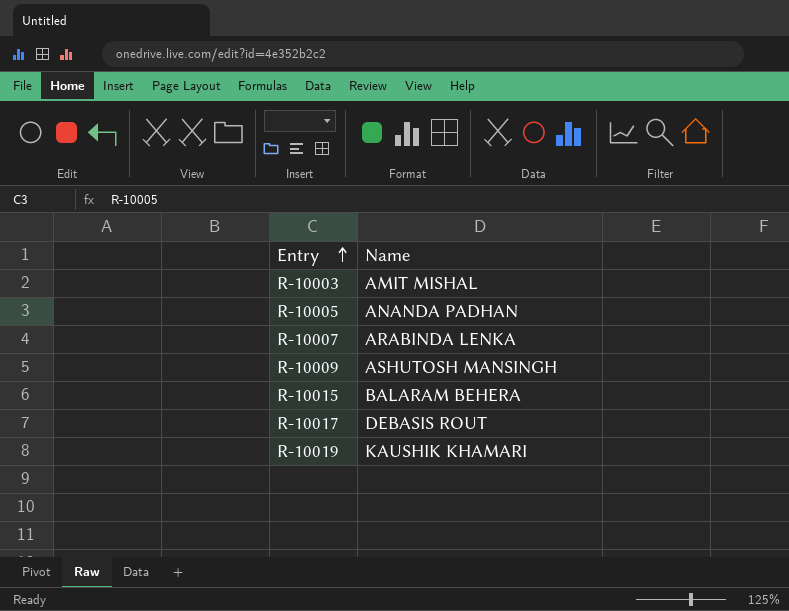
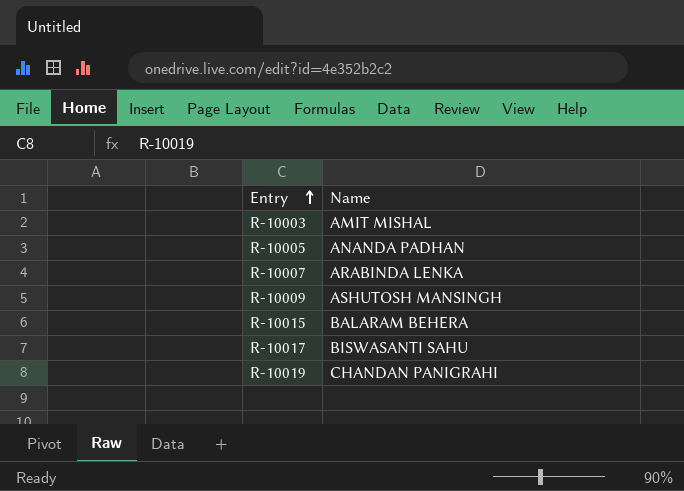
R-10017 | Name: DEBASIS ROUT -> BISWASANTI SAHU
R-10019 | Name: KAUSHIK KHAMARI -> CHANDAN PANIGRAHI

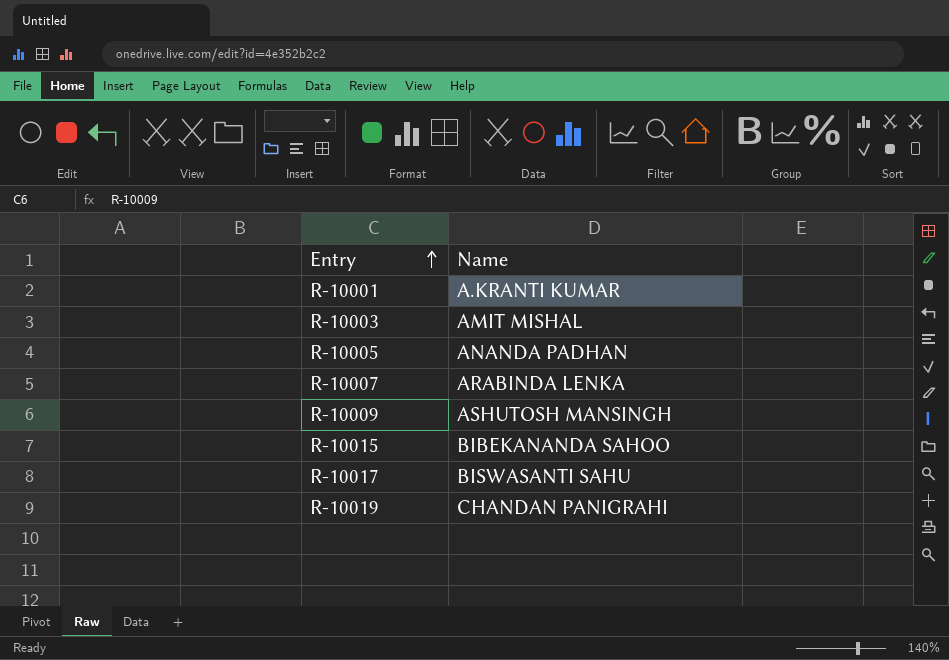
row R-10001: none -> A.KRANTI KUMAR
R-10015 | Name: BALARAM BEHERA -> BIBEKANANDA SAHOO

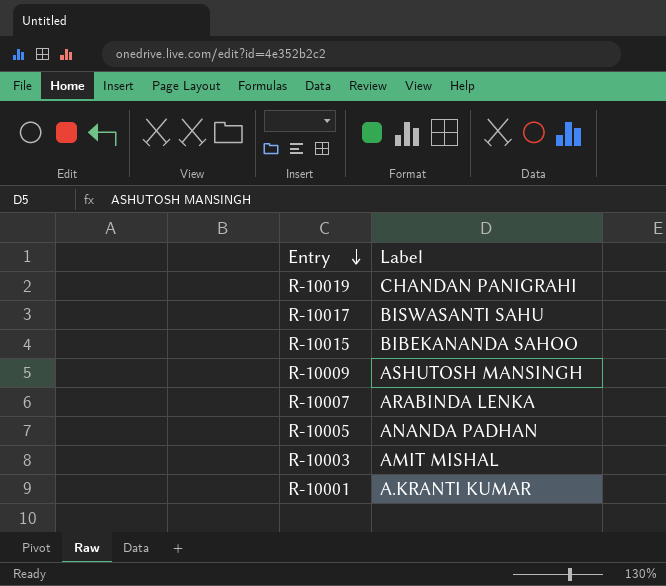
row order: Entry ascending -> Entry descending
column name: Name -> Label

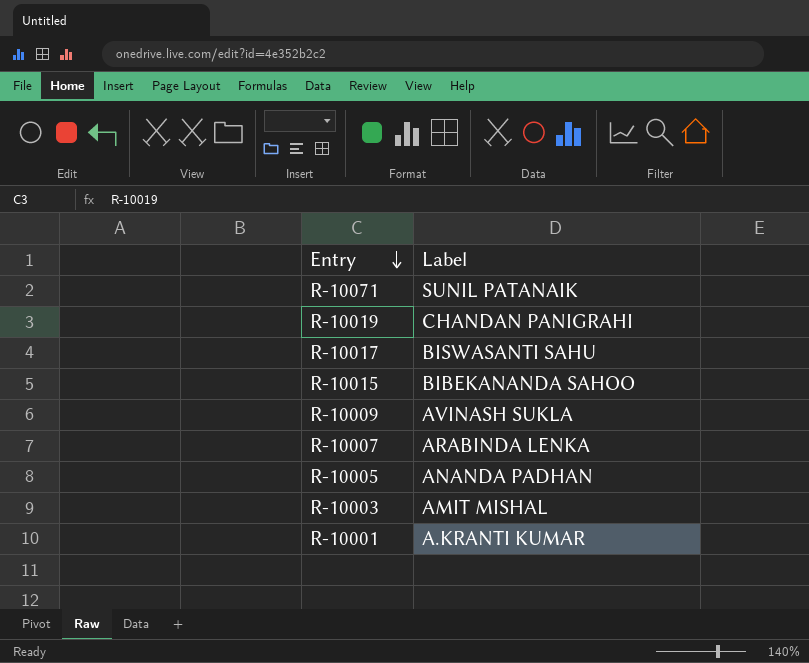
row R-10071: none -> SUNIL PATANAIK
R-10009 | Label: ASHUTOSH MANSINGH -> AVINASH SUKLA

